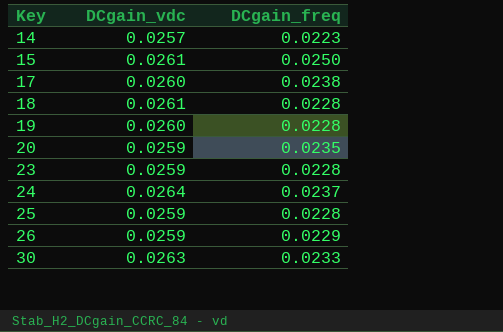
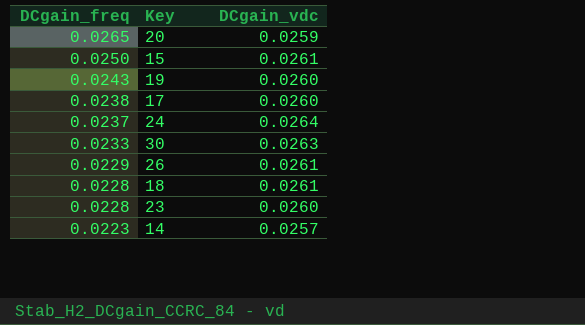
row order: Key ascending -> DCgain_freq descending
column DCgain_freq | position: 3 -> 1
row 25: 0.0259 | 0.0228 -> none
20 | DCgain_freq: 0.0235 -> 0.0265
19 | DCgain_freq: 0.0228 -> 0.0243
26 | DCgain_vdc: 0.0259 -> 0.0261
23 | DCgain_vdc: 0.0259 -> 0.0260

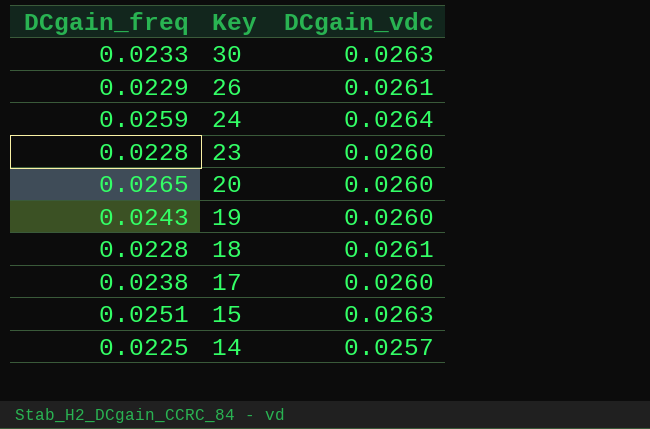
row order: DCgain_freq descending -> Key descending
24 | DCgain_freq: 0.0237 -> 0.0259
20 | DCgain_vdc: 0.0259 -> 0.0260
15 | DCgain_freq: 0.0250 -> 0.0251
15 | DCgain_vdc: 0.0261 -> 0.0263
14 | DCgain_freq: 0.0223 -> 0.0225

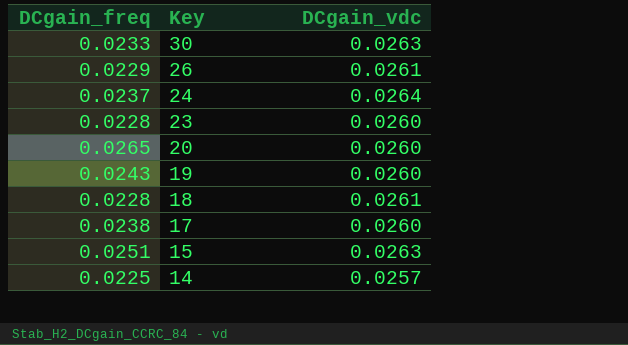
24 | DCgain_freq: 0.0259 -> 0.0237

